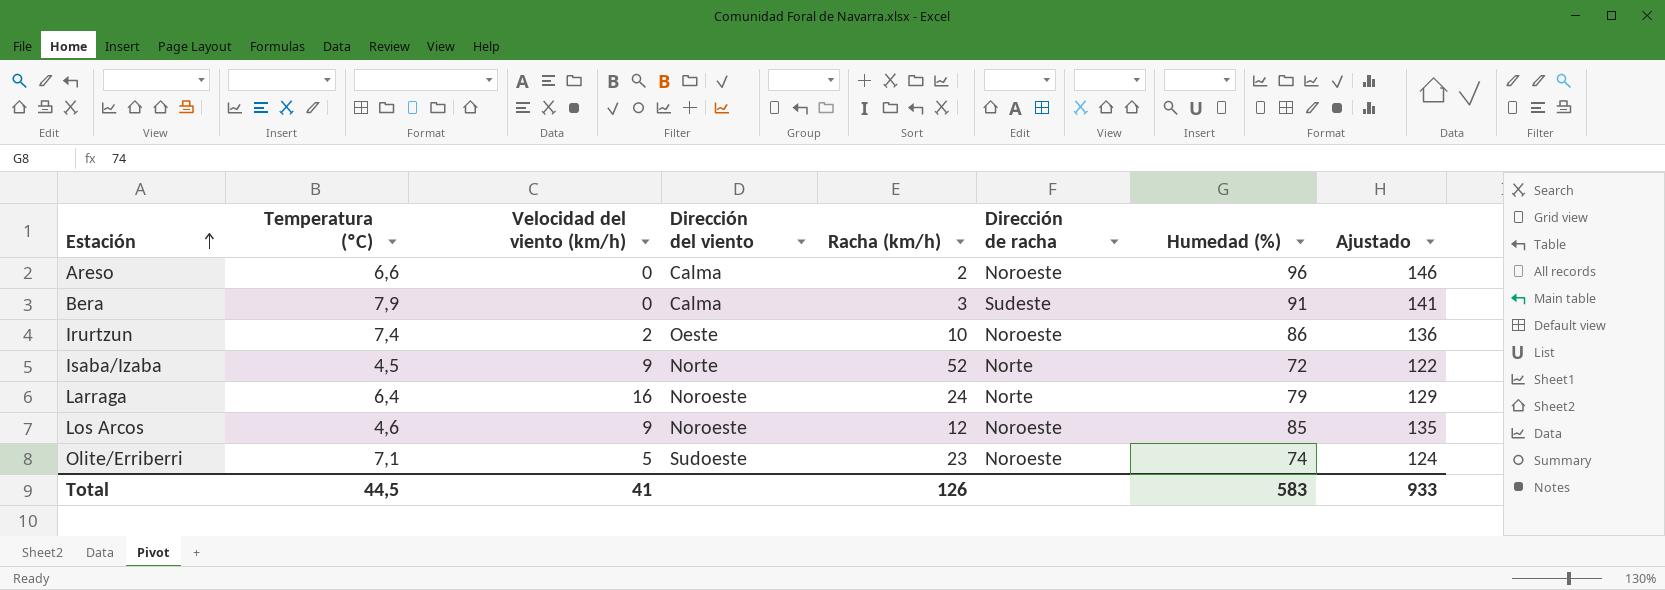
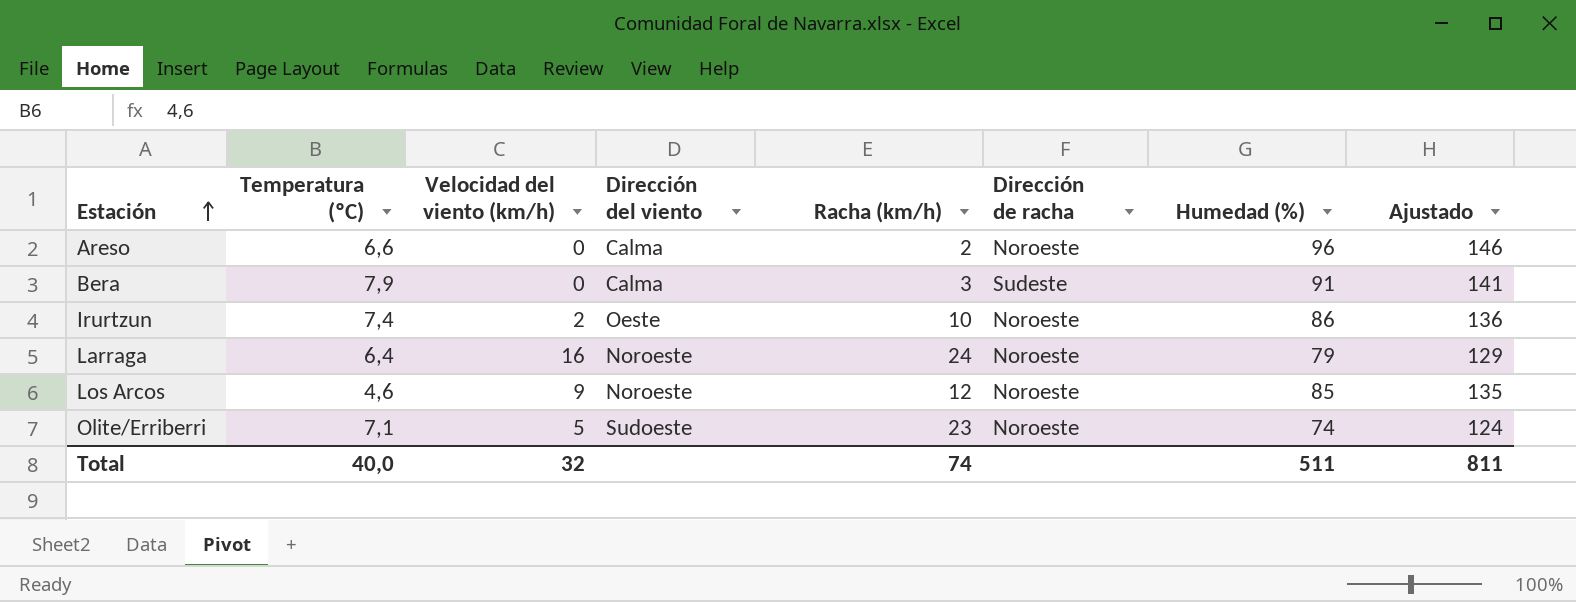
row Isaba/Izaba: 4,5 | 9 | Norte | 52 | Norte | 72 | 122 -> none
Larraga | Dirección de racha: Norte -> Noroeste
Total | Temperatura (ºC): 44,5 -> 40,0
Total | Velocidad del viento (km/h): 41 -> 32
Total | Racha (km/h): 126 -> 74
Total | Humedad (%): 583 -> 511
Total | Ajustado: 933 -> 811

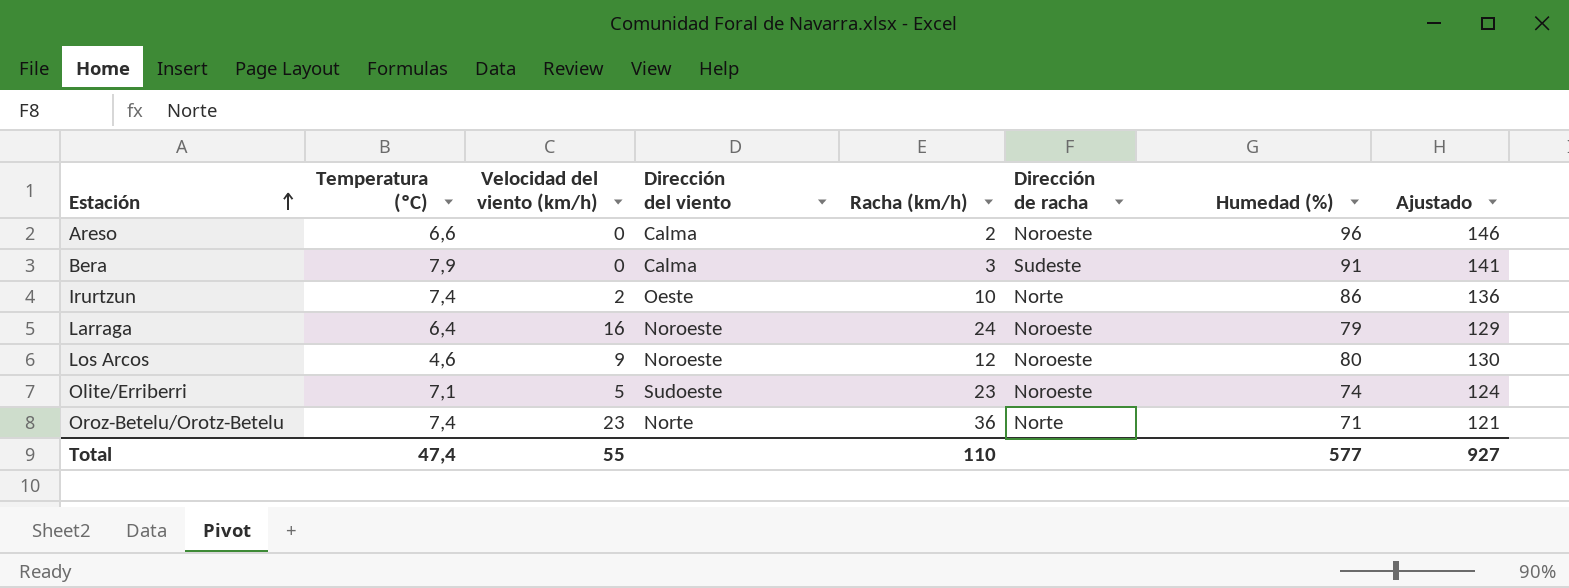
Irurtzun | Dirección de racha: Noroeste -> Norte
Los Arcos | Humedad (%): 85 -> 80
Los Arcos | Ajustado: 135 -> 130
row Oroz-Betelu/Orotz-Betelu: none -> 7,4 | 23 | Norte | 36 | Norte | 71 | 121
Total | Temperatura (ºC): 40,0 -> 47,4
Total | Velocidad del viento (km/h): 32 -> 55
Total | Racha (km/h): 74 -> 110
Total | Humedad (%): 511 -> 577
Total | Ajustado: 811 -> 927

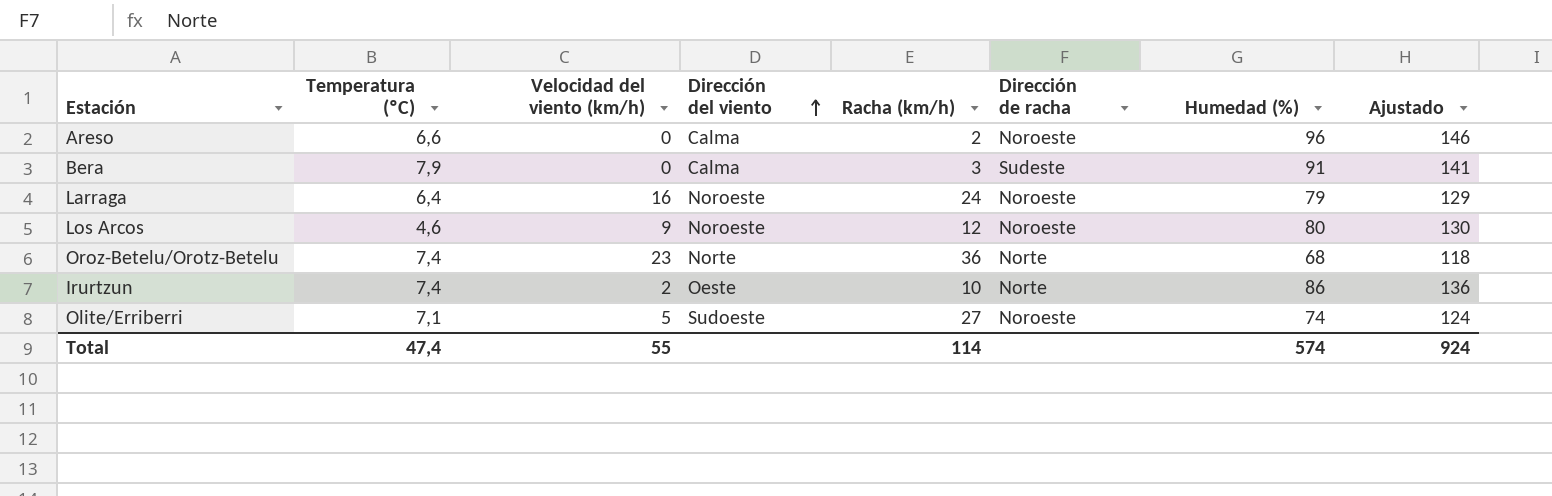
row order: Estación ascending -> Dirección del viento ascending
Oroz-Betelu/Orotz-Betelu | Humedad (%): 71 -> 68
Oroz-Betelu/Orotz-Betelu | Ajustado: 121 -> 118
Olite/Erriberri | Racha (km/h): 23 -> 27
Total | Racha (km/h): 110 -> 114
Total | Humedad (%): 577 -> 574
Total | Ajustado: 927 -> 924

